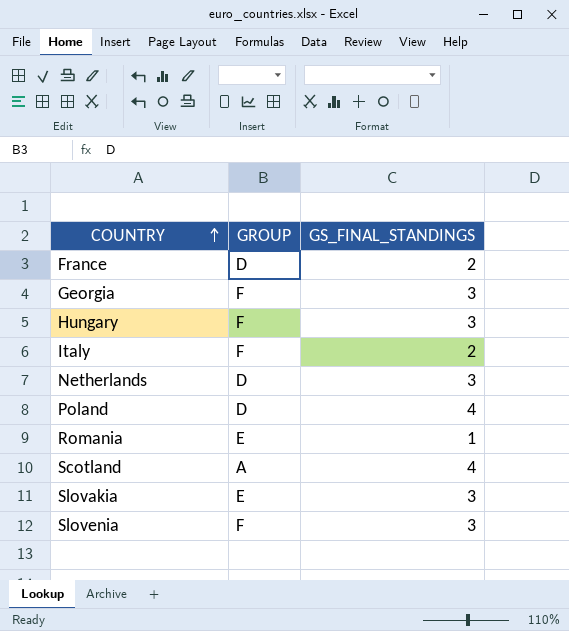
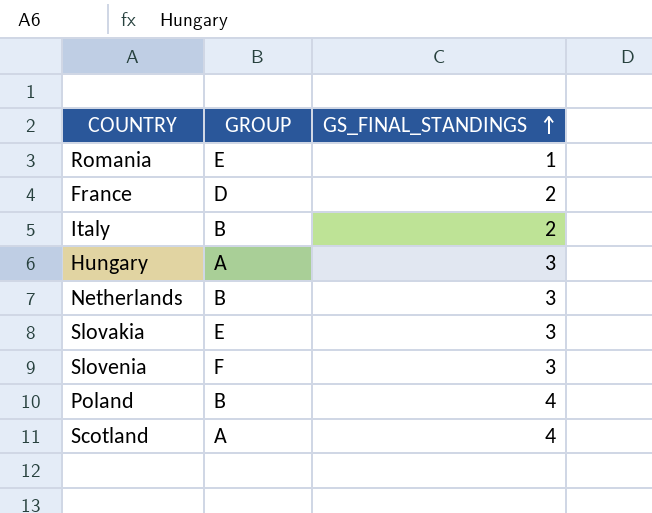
row order: COUNTRY ascending -> GS_FINAL_STANDINGS ascending
row Georgia: F | 3 -> none
Italy | GROUP: F -> B
Hungary | GROUP: F -> A
Netherlands | GROUP: D -> B
Poland | GROUP: D -> B

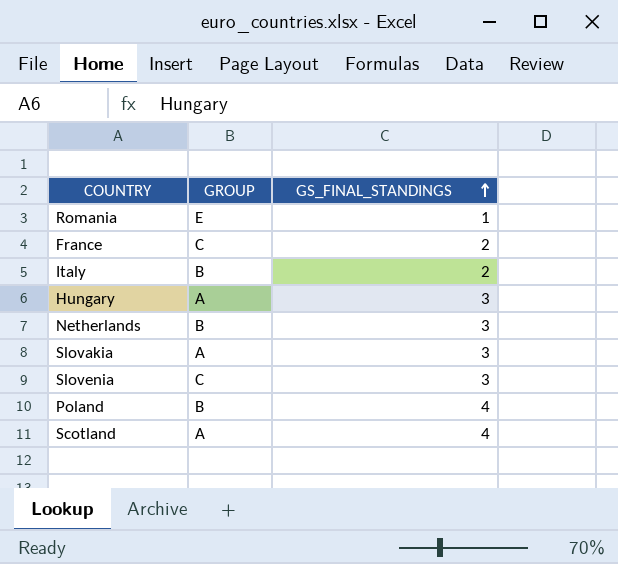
France | GROUP: D -> C
Slovakia | GROUP: E -> A
Slovenia | GROUP: F -> C

